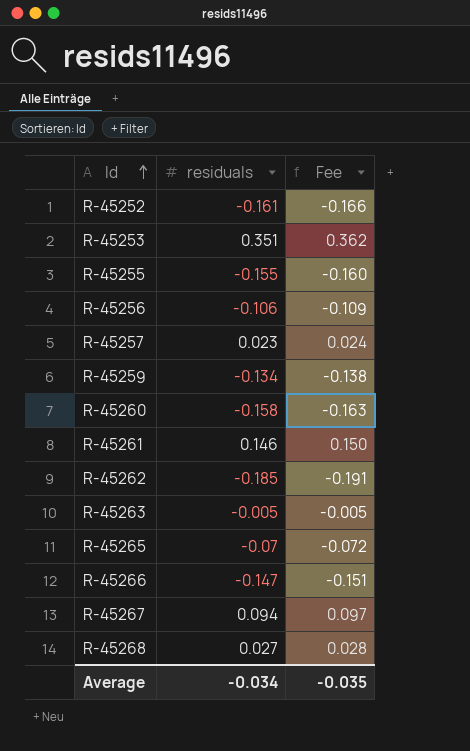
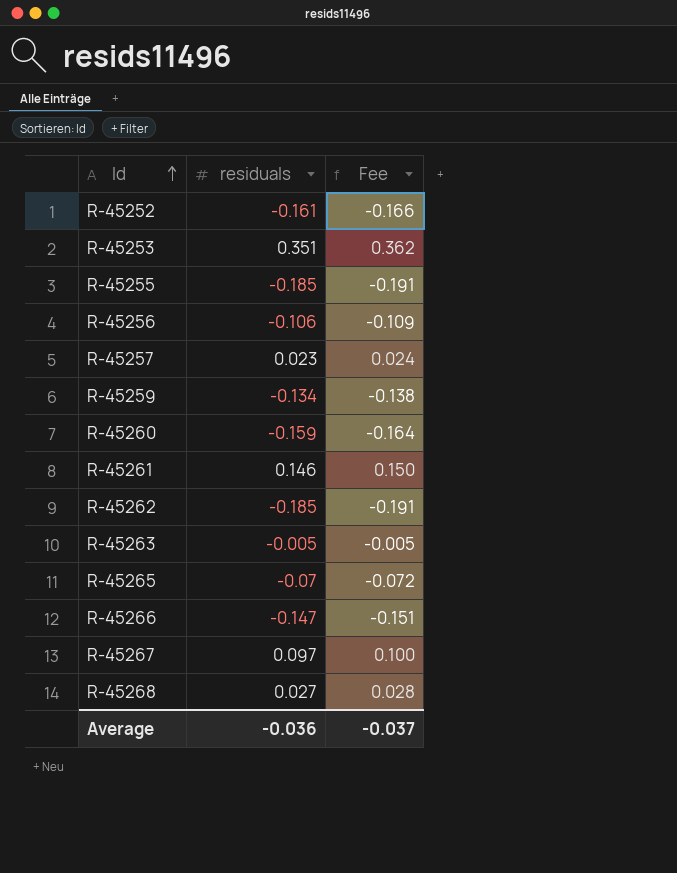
R-45255 | residuals: -0.155 -> -0.185
R-45255 | Fee: -0.160 -> -0.191
R-45260 | residuals: -0.158 -> -0.159
R-45260 | Fee: -0.163 -> -0.164
R-45267 | residuals: 0.094 -> 0.097
R-45267 | Fee: 0.097 -> 0.100
Average | residuals: -0.034 -> -0.036
Average | Fee: -0.035 -> -0.037

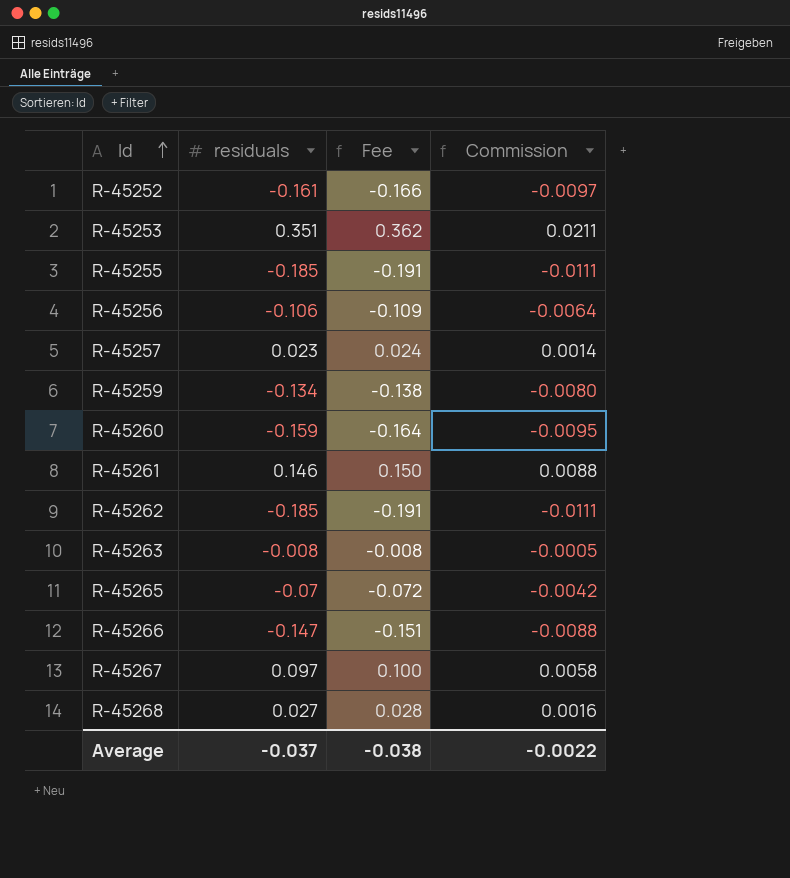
column Commission | formula: none -> [residuals] * 0.06
R-45263 | residuals: -0.005 -> -0.008
R-45263 | Fee: -0.005 -> -0.008
Average | residuals: -0.036 -> -0.037
Average | Fee: -0.037 -> -0.038

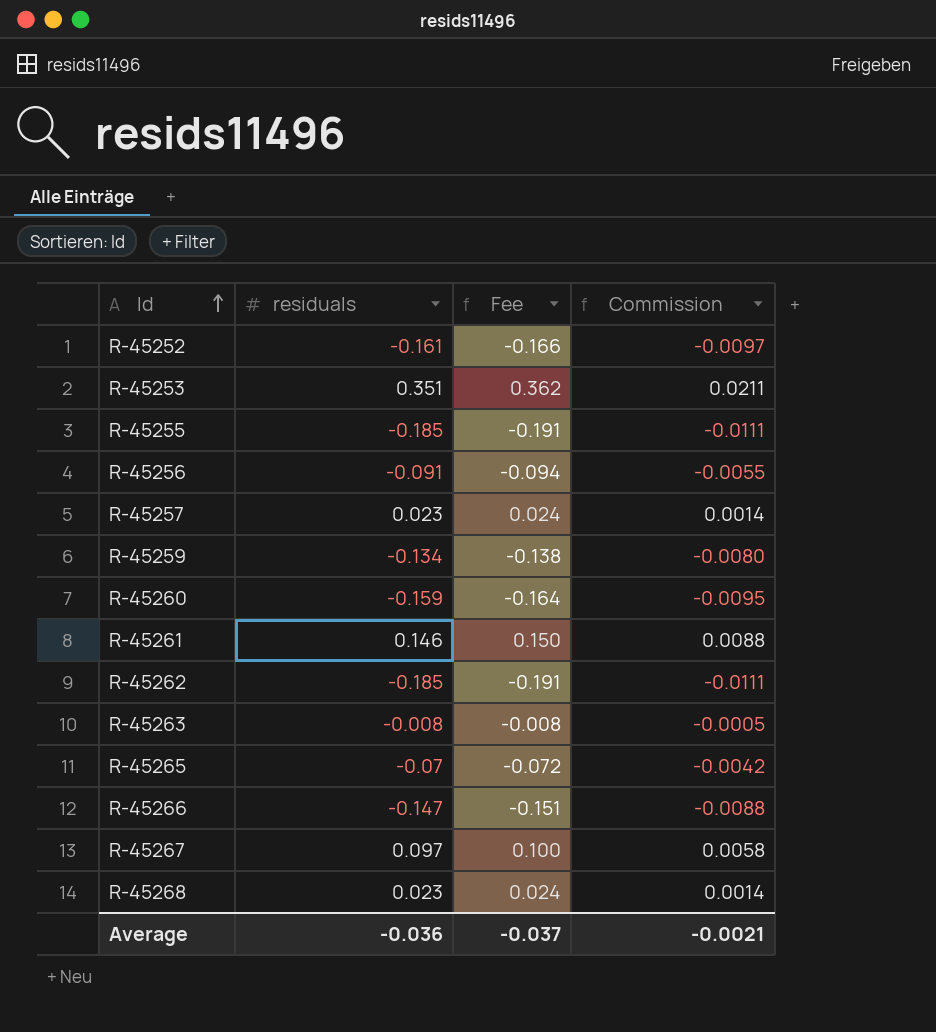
R-45256 | residuals: -0.106 -> -0.091
R-45256 | Fee: -0.109 -> -0.094
R-45256 | Commission: -0.0064 -> -0.0055
R-45268 | residuals: 0.027 -> 0.023
R-45268 | Fee: 0.028 -> 0.024
R-45268 | Commission: 0.0016 -> 0.0014
Average | residuals: -0.037 -> -0.036
Average | Fee: -0.038 -> -0.037
Average | Commission: -0.0022 -> -0.0021

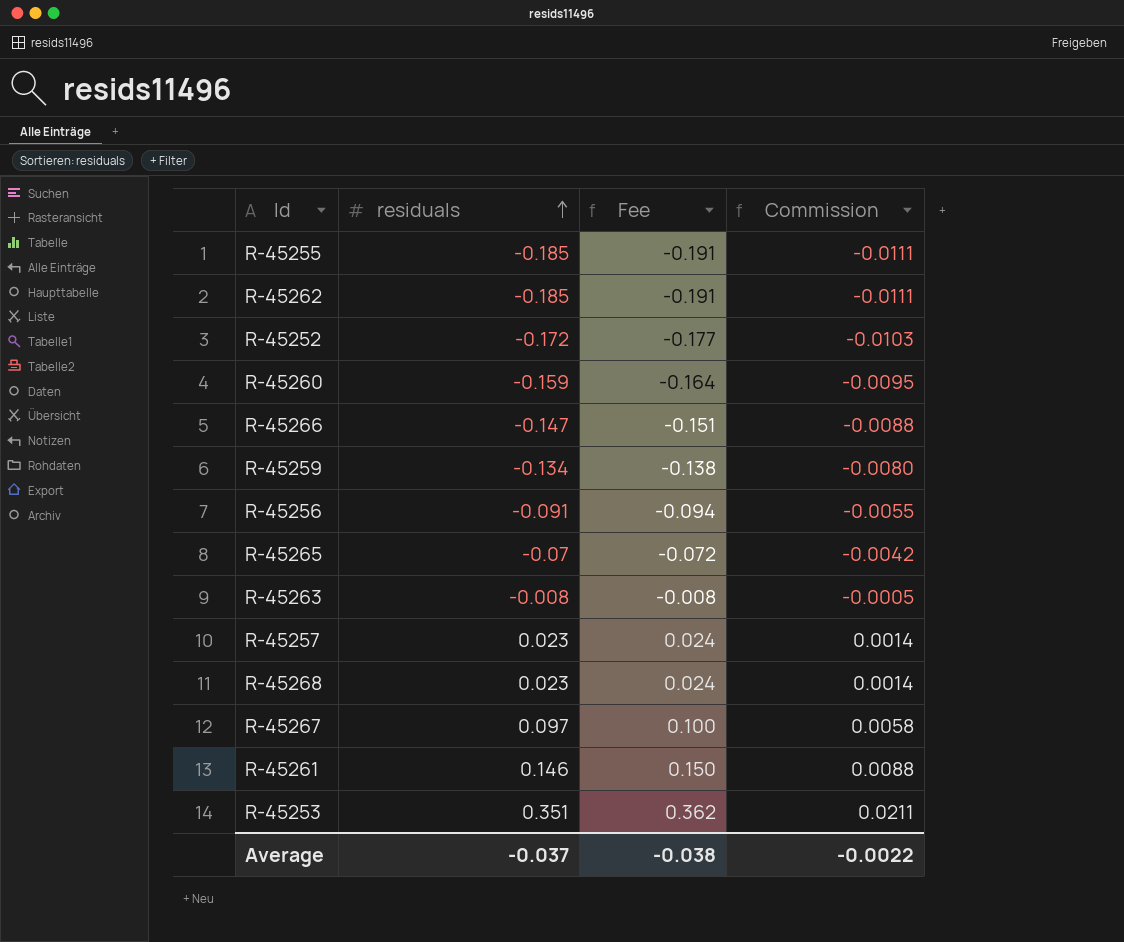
row order: Id ascending -> residuals ascending
R-45252 | residuals: -0.161 -> -0.172
R-45252 | Fee: -0.166 -> -0.177
R-45252 | Commission: -0.0097 -> -0.0103
Average | residuals: -0.036 -> -0.037
Average | Fee: -0.037 -> -0.038
Average | Commission: -0.0021 -> -0.0022

